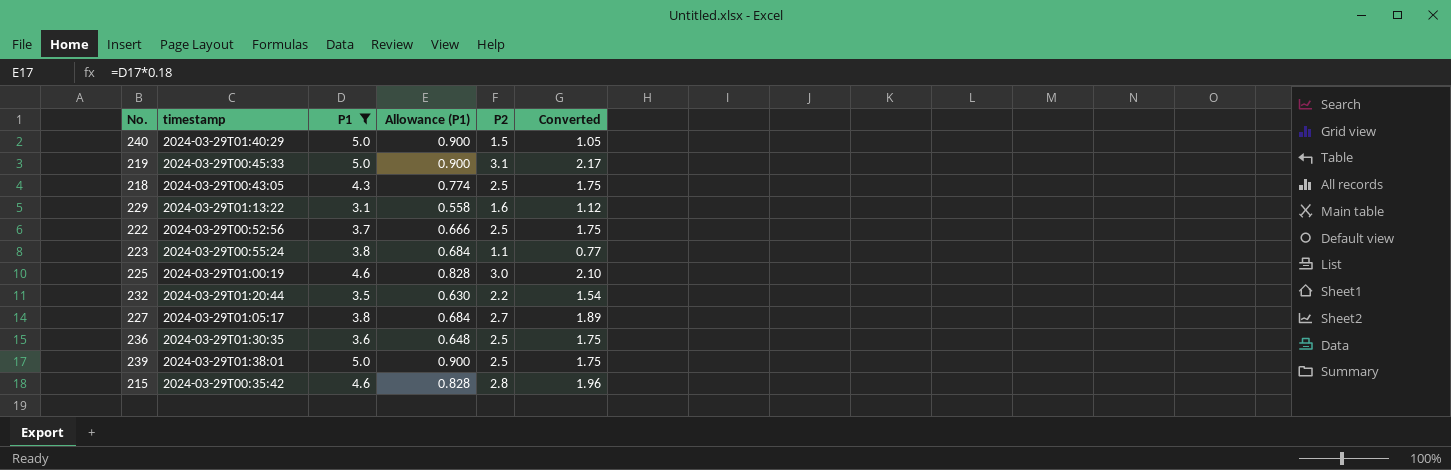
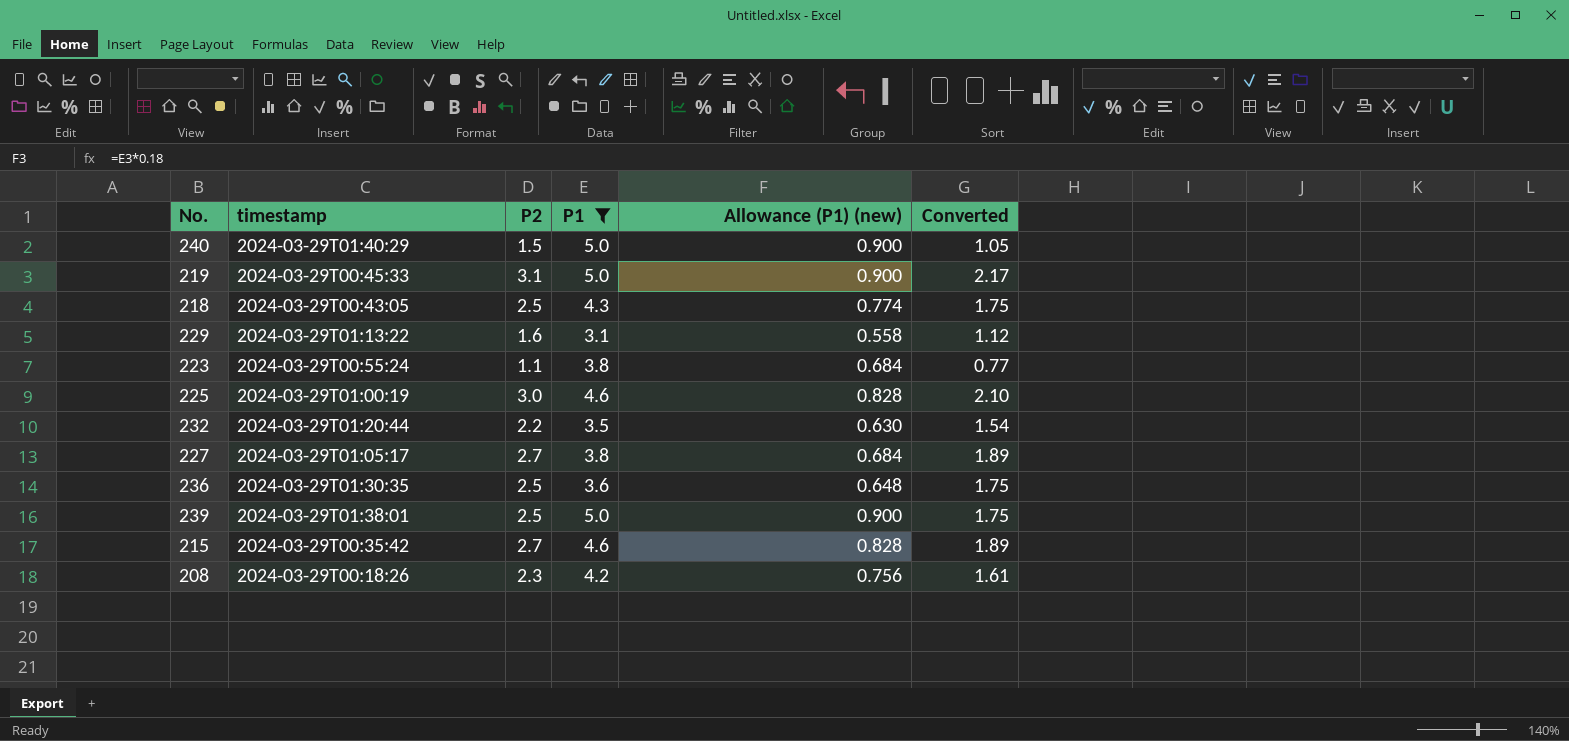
column P2 | position: 5 -> 3
column name: Allowance (P1) -> Allowance (P1) (new)
row 222: 2024-03-29T00:52:56 | 3.7 | 0.666 | 2.5 | 1.75 -> none
215 | P2: 2.8 -> 2.7
215 | Converted: 1.96 -> 1.89
row 208: none -> 2024-03-29T00:18:26 | 2.3 | 4.2 | 0.756 | 1.61

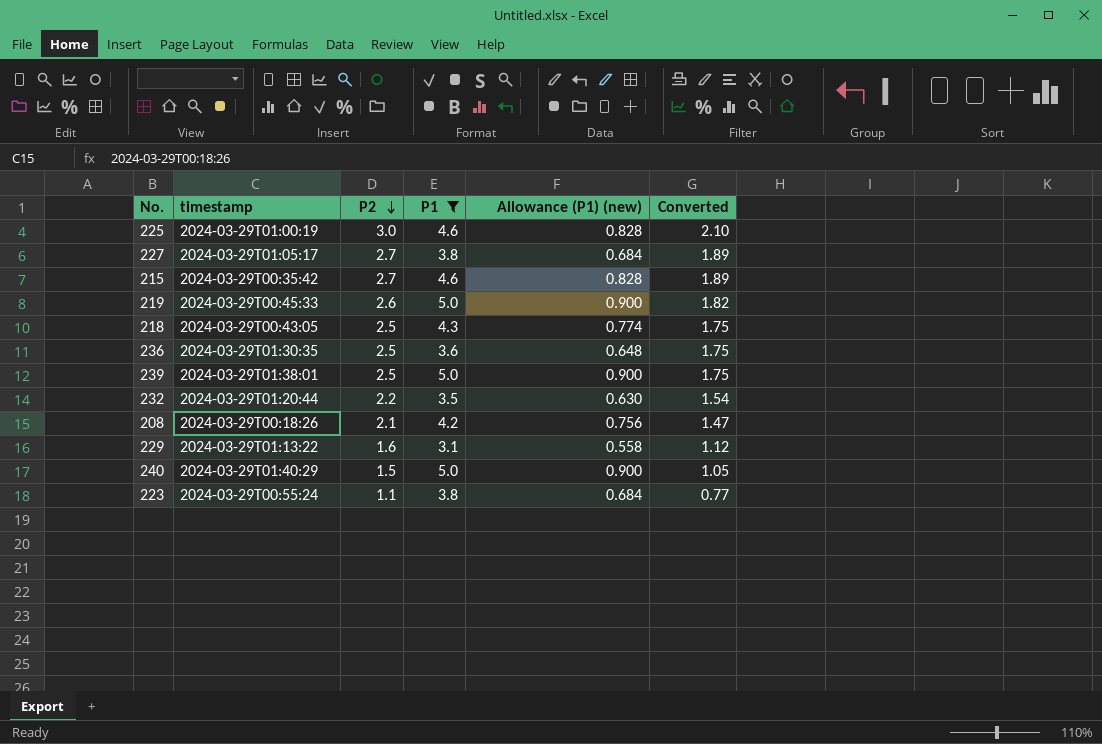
row order: none -> P2 descending
219 | P2: 3.1 -> 2.6
219 | Converted: 2.17 -> 1.82
208 | P2: 2.3 -> 2.1
208 | Converted: 1.61 -> 1.47

